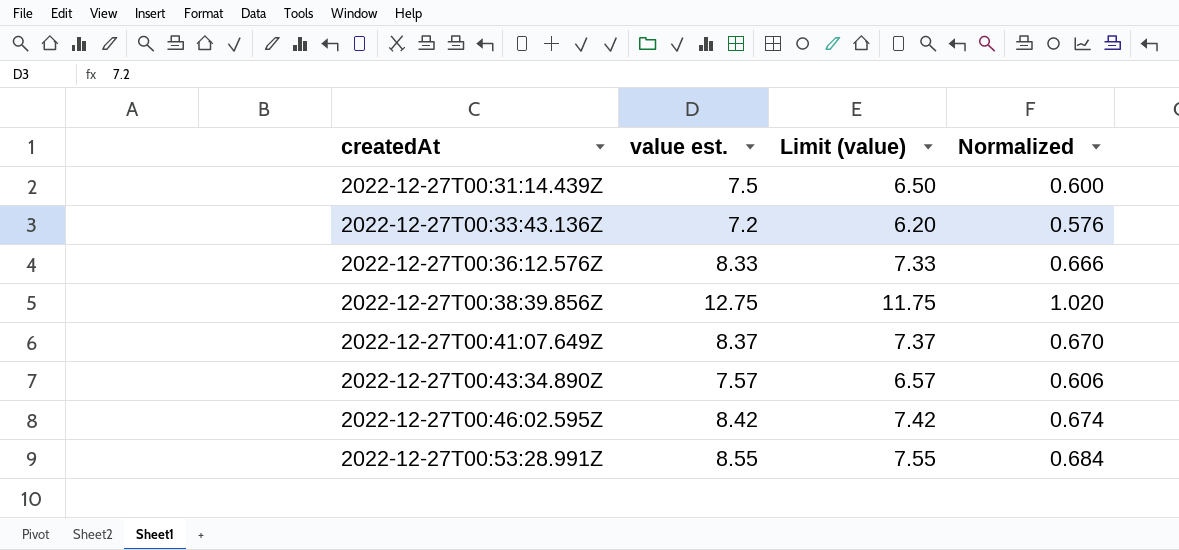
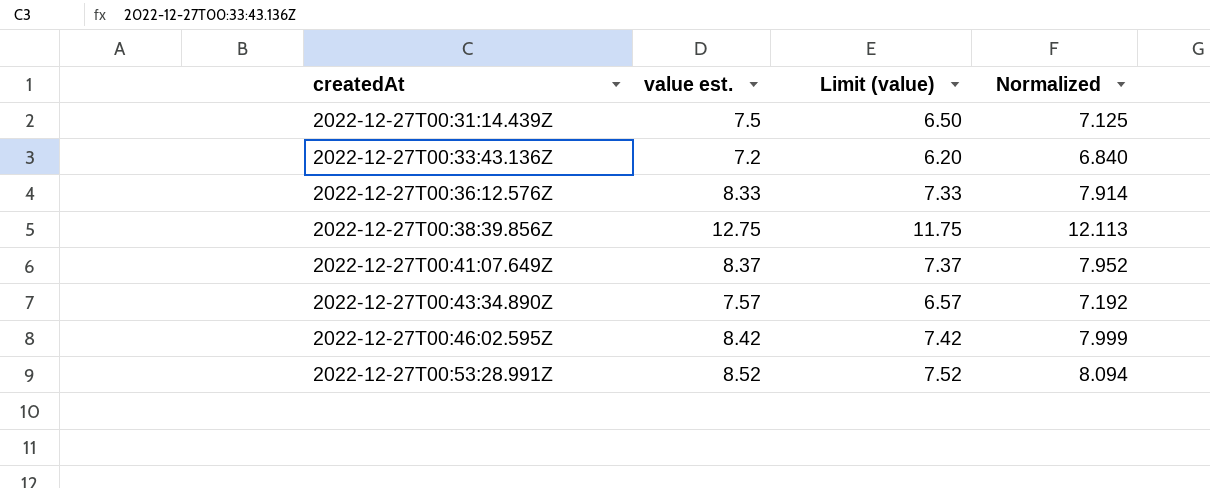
column Normalized | formula: [value est.] * 0.08 -> [value est.] * 0.95
2022-12-27T00:53:28.991Z | value est.: 8.55 -> 8.52
2022-12-27T00:53:28.991Z | Limit (value): 7.55 -> 7.52

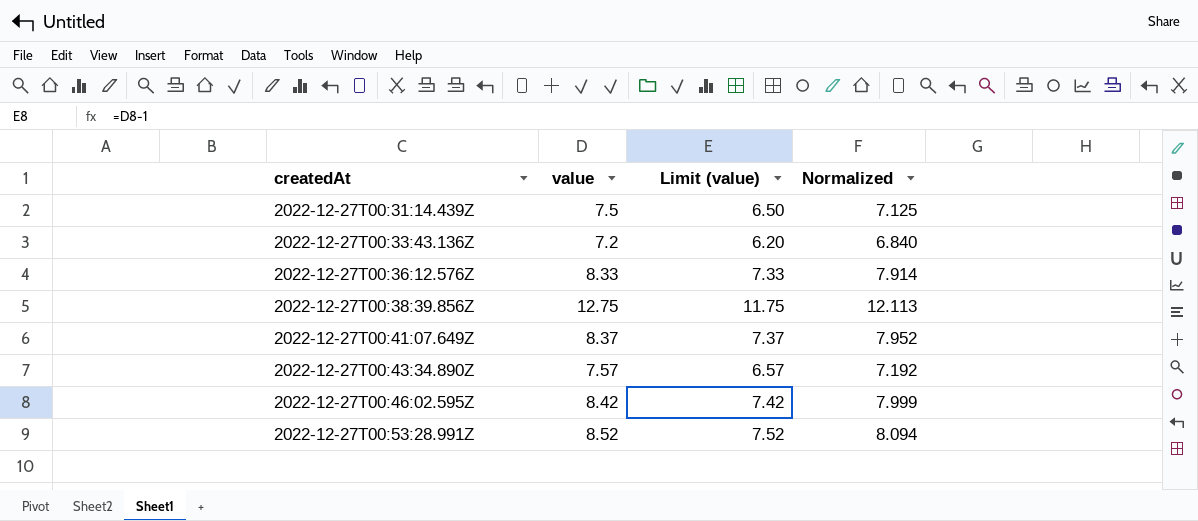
column name: value est. -> value

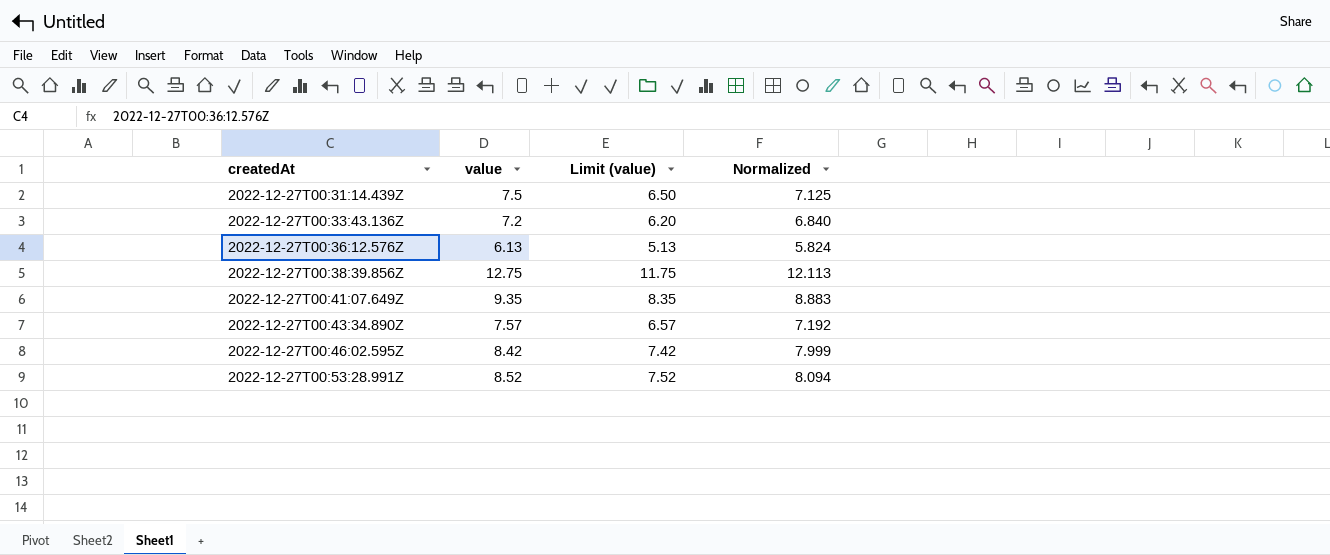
2022-12-27T00:36:12.576Z | value: 8.33 -> 6.13
2022-12-27T00:36:12.576Z | Limit (value): 7.33 -> 5.13
2022-12-27T00:36:12.576Z | Normalized: 7.914 -> 5.824
2022-12-27T00:41:07.649Z | value: 8.37 -> 9.35
2022-12-27T00:41:07.649Z | Limit (value): 7.37 -> 8.35
2022-12-27T00:41:07.649Z | Normalized: 7.952 -> 8.883

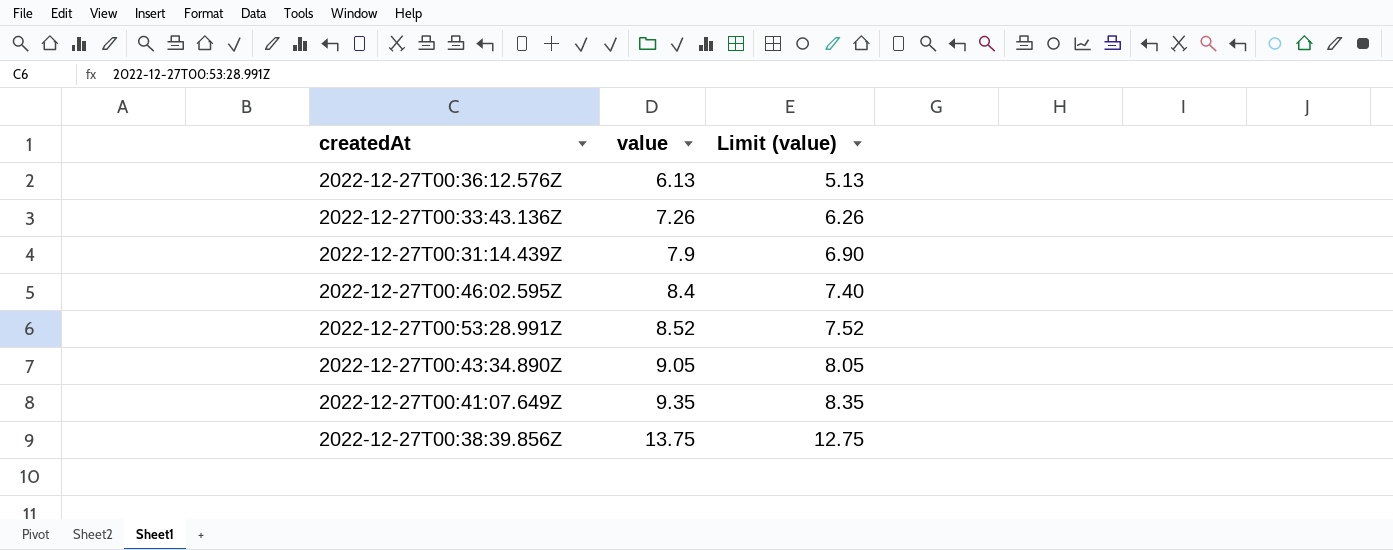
row order: createdAt ascending -> value ascending
column Normalized | formula: [value] * 0.95 -> none
2022-12-27T00:33:43.136Z | value: 7.2 -> 7.26
2022-12-27T00:33:43.136Z | Limit (value): 6.20 -> 6.26
2022-12-27T00:31:14.439Z | value: 7.5 -> 7.9
2022-12-27T00:31:14.439Z | Limit (value): 6.50 -> 6.90
2022-12-27T00:46:02.595Z | value: 8.42 -> 8.4
2022-12-27T00:46:02.595Z | Limit (value): 7.42 -> 7.40
2022-12-27T00:43:34.890Z | value: 7.57 -> 9.05
2022-12-27T00:43:34.890Z | Limit (value): 6.57 -> 8.05
2022-12-27T00:38:39.856Z | value: 12.75 -> 13.75
2022-12-27T00:38:39.856Z | Limit (value): 11.75 -> 12.75

